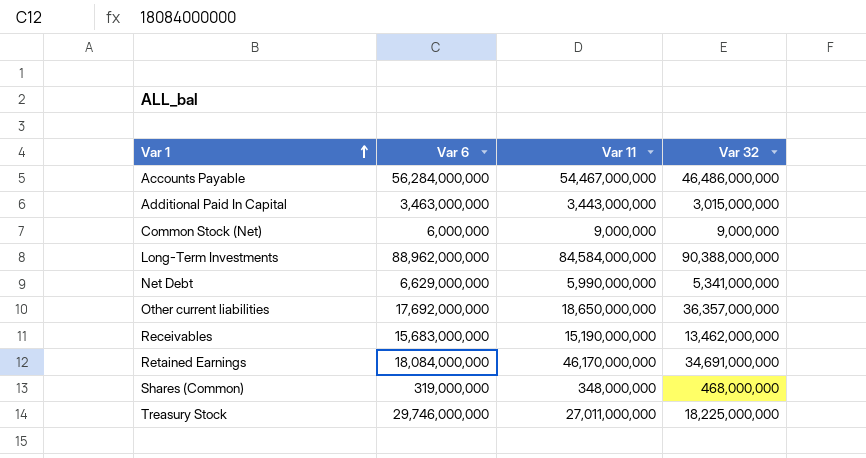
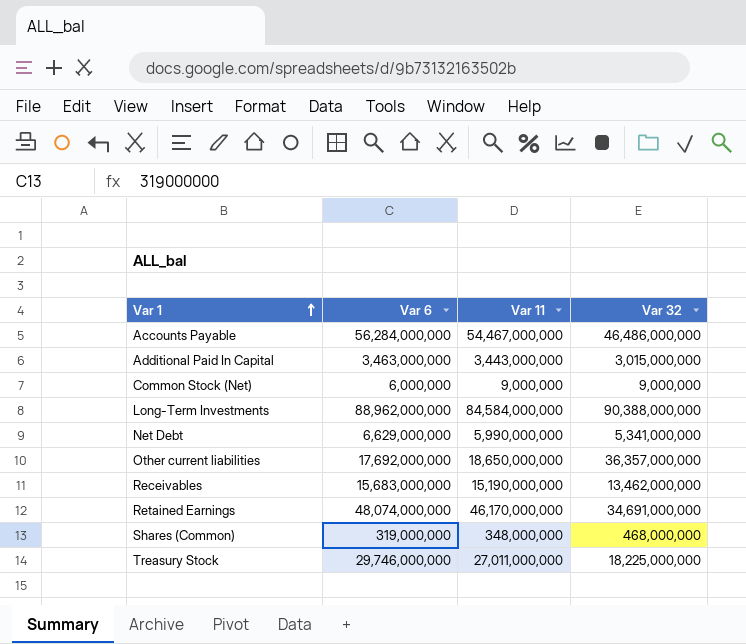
Retained Earnings | Var 6: 18,084,000,000 -> 48,074,000,000

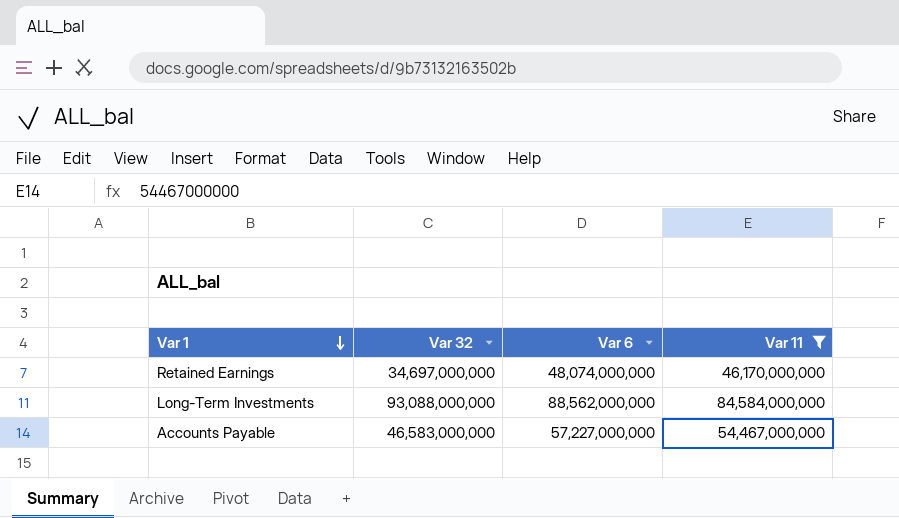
filter: none -> Var 11 >= 46,170,000,000
row order: Var 1 ascending -> Var 1 descending
column Var 32 | position: 4 -> 2
Retained Earnings | Var 32: 34,691,000,000 -> 34,697,000,000
Long-Term Investments | Var 32: 90,388,000,000 -> 93,088,000,000
Long-Term Investments | Var 6: 88,962,000,000 -> 88,562,000,000
Accounts Payable | Var 32: 46,486,000,000 -> 46,583,000,000
Accounts Payable | Var 6: 56,284,000,000 -> 57,227,000,000

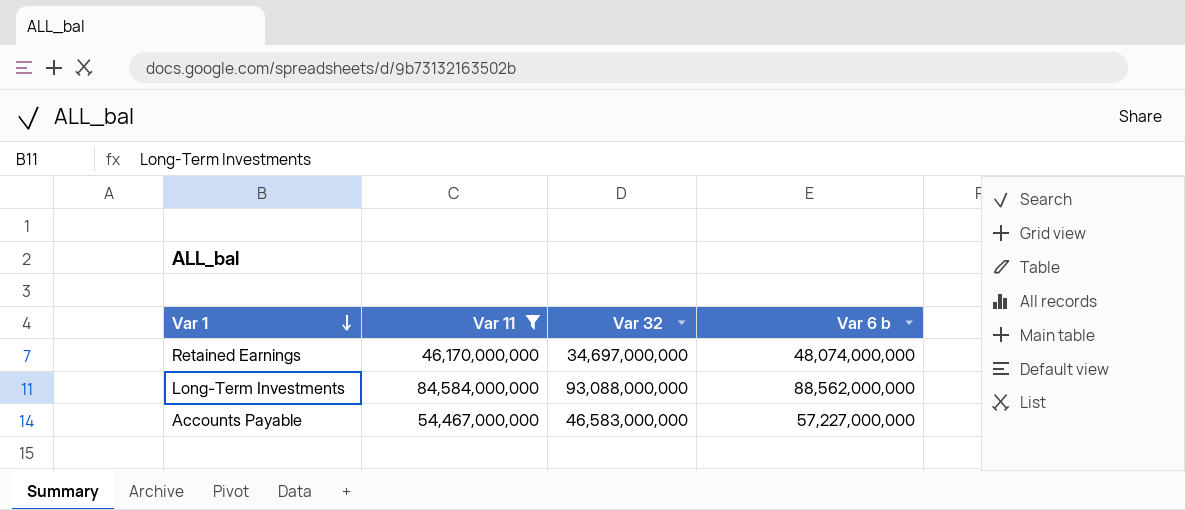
column Var 11 | position: 4 -> 2
column name: Var 6 -> Var 6 b

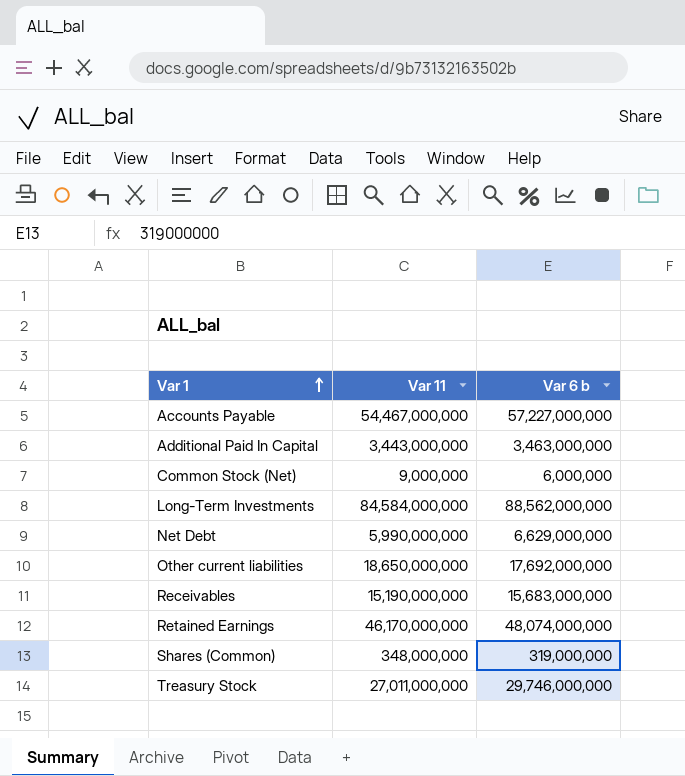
filter: Var 11 >= 46,170,000,000 -> none
row order: Var 1 descending -> Var 1 ascending
column Var 32 | position: 3 -> none

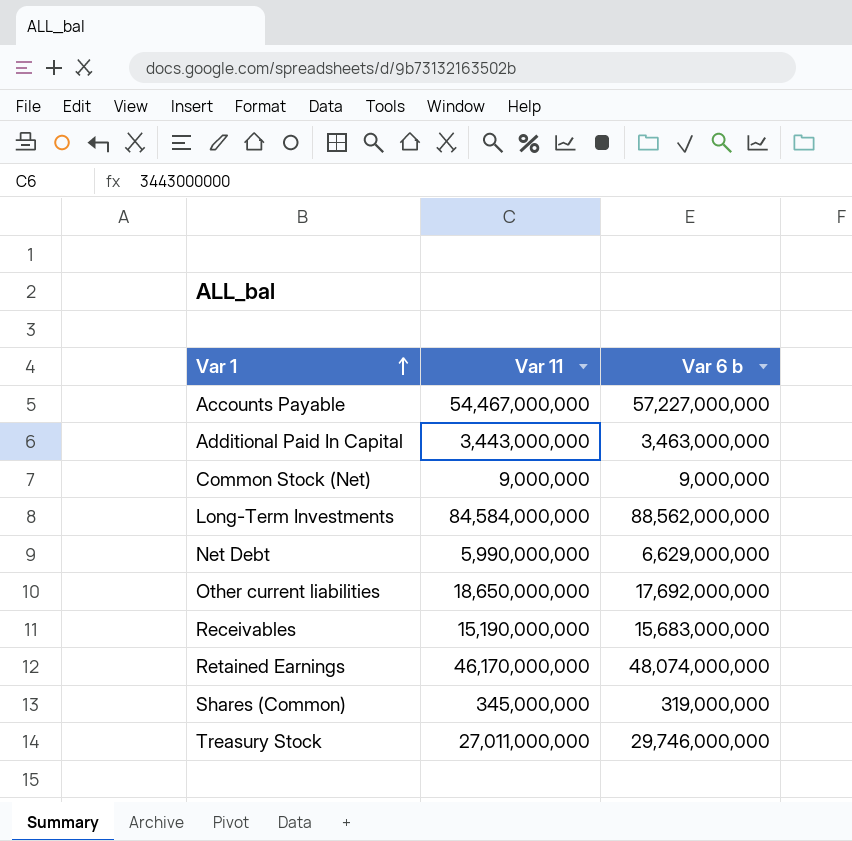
Common Stock (Net) | Var 6 b: 6,000,000 -> 9,000,000
Shares (Common) | Var 11: 348,000,000 -> 345,000,000

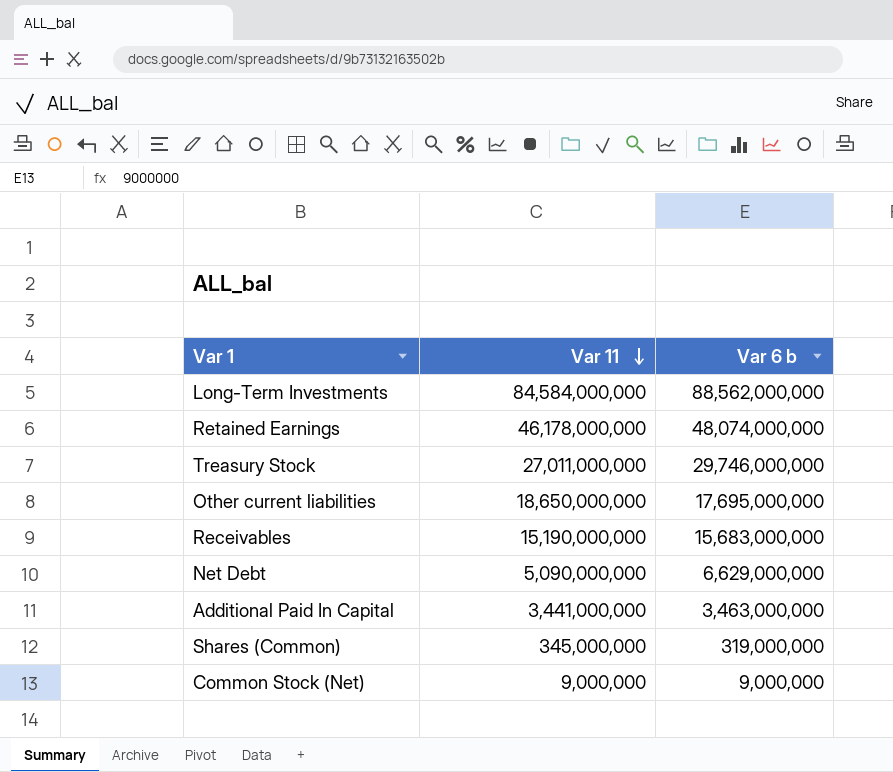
row order: Var 1 ascending -> Var 11 descending
row Accounts Payable: 54,467,000,000 | 57,227,000,000 -> none
Retained Earnings | Var 11: 46,170,000,000 -> 46,178,000,000
Other current liabilities | Var 6 b: 17,692,000,000 -> 17,695,000,000
Net Debt | Var 11: 5,990,000,000 -> 5,090,000,000
Additional Paid In Capital | Var 11: 3,443,000,000 -> 3,441,000,000

